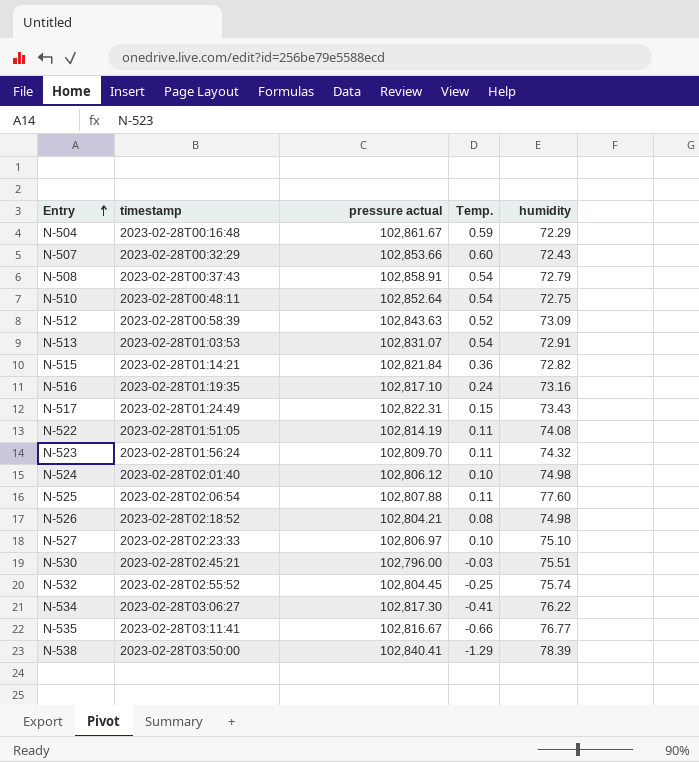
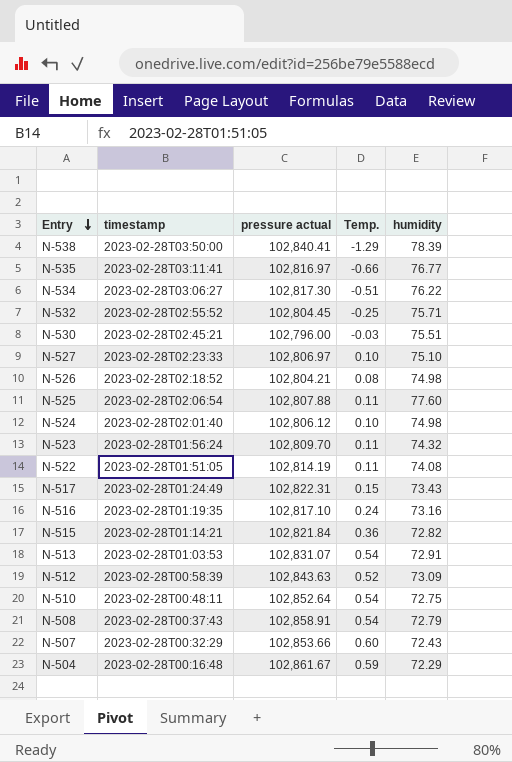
row order: Entry ascending -> Entry descending
N-535 | pressure actual: 102,816.67 -> 102,816.97
N-534 | Temp.: -0.41 -> -0.51
N-532 | humidity: 75.74 -> 75.71

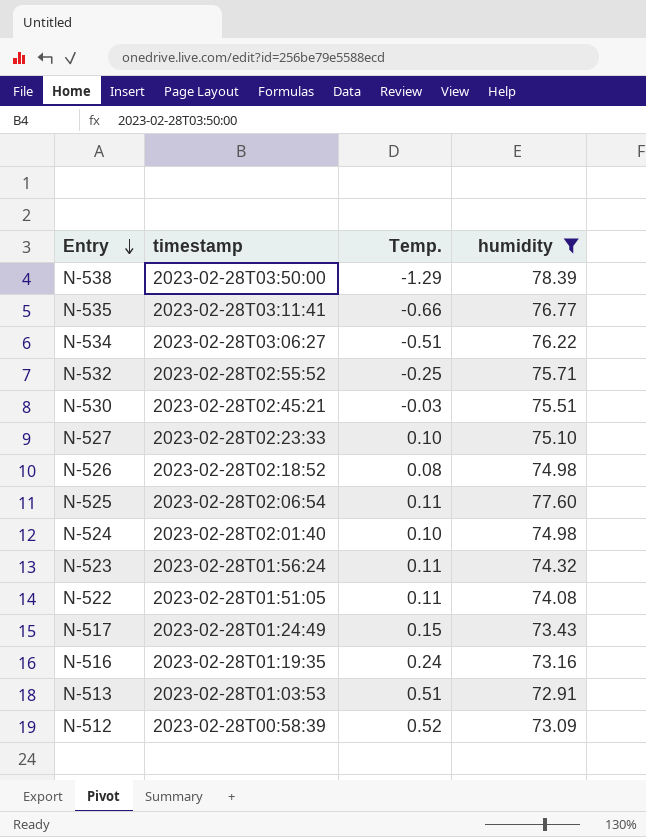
filter: none -> humidity >= 72.91
column pressure actual | position: 3 -> none
N-513 | Temp.: 0.54 -> 0.51

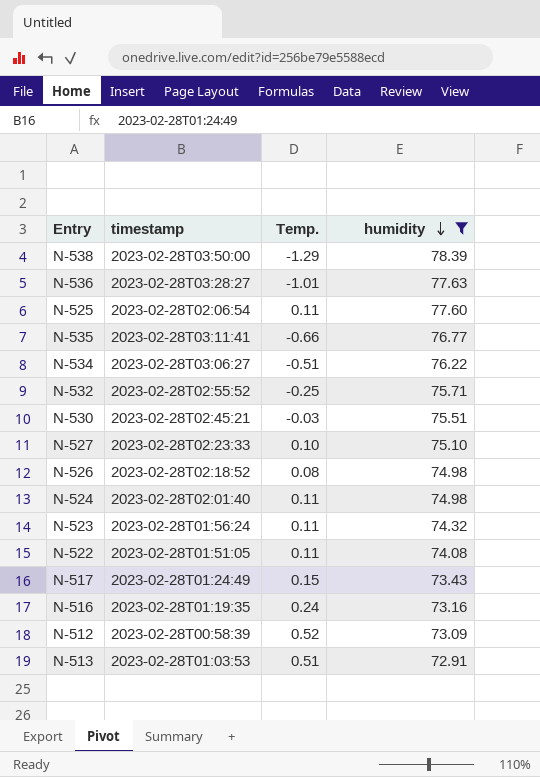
row order: Entry descending -> humidity descending
row N-536: none -> 2023-02-28T03:28:27 | -1.01 | 77.63
N-524 | Temp.: 0.10 -> 0.11

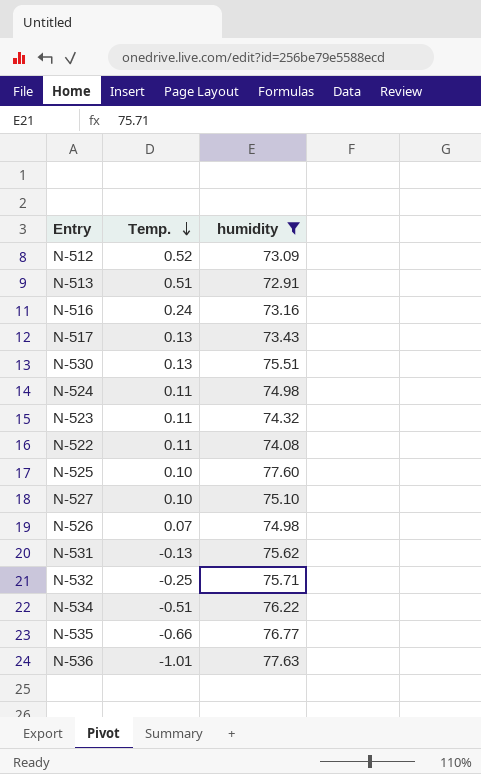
row order: humidity descending -> Temp. descending
column timestamp | position: 2 -> none
row N-538: 2023-02-28T03:50:00 | -1.29 | 78.39 -> none
N-517 | Temp.: 0.15 -> 0.13
N-530 | Temp.: -0.03 -> 0.13
N-525 | Temp.: 0.11 -> 0.10
N-526 | Temp.: 0.08 -> 0.07
row N-531: none -> -0.13 | 75.62

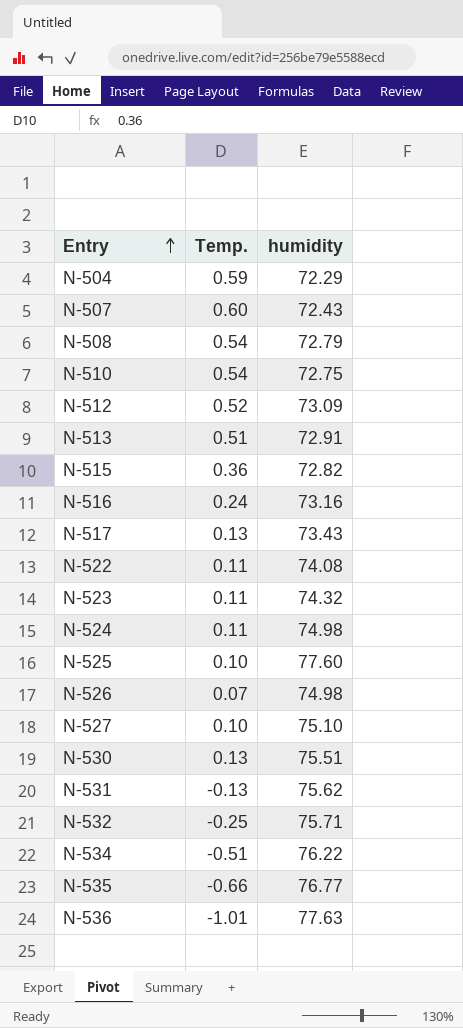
filter: humidity >= 72.91 -> none
row order: Temp. descending -> Entry ascending

